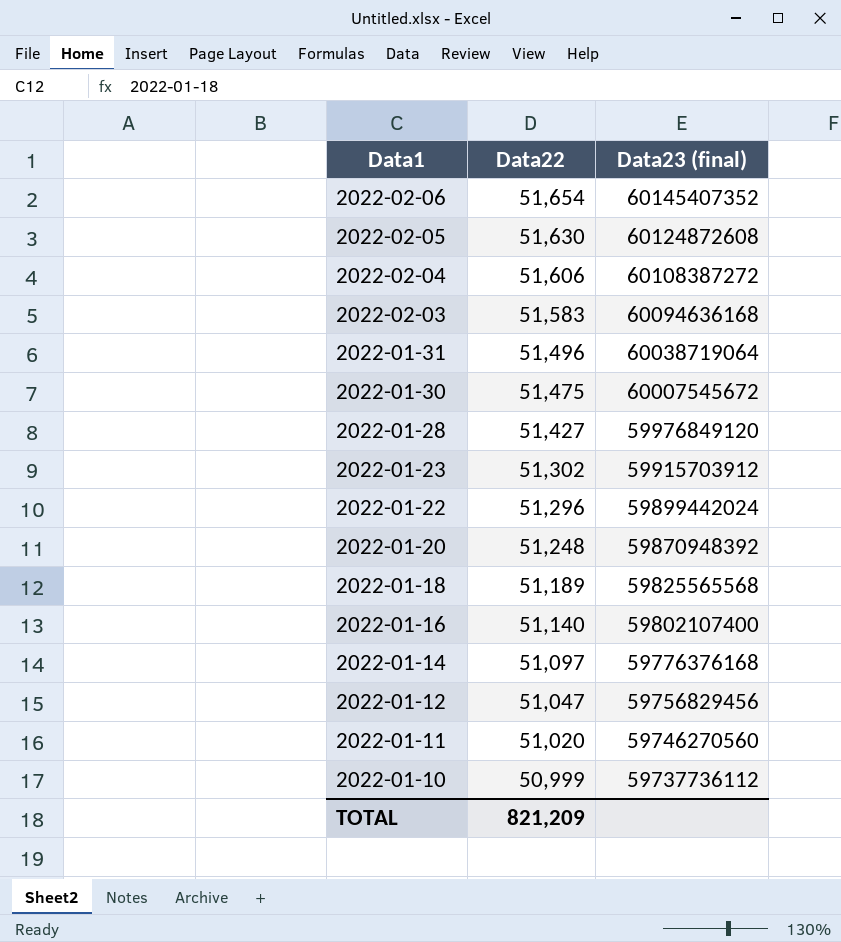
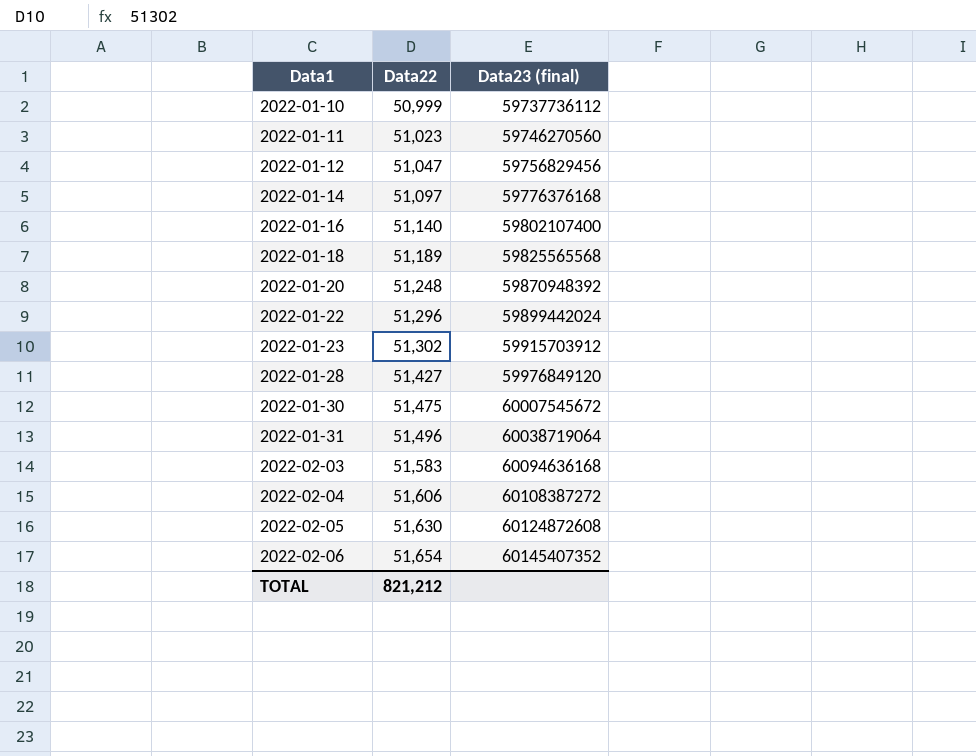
row order: Data1 descending -> Data1 ascending
2022-01-11 | Data22: 51,020 -> 51,023
TOTAL | Data22: 821,209 -> 821,212

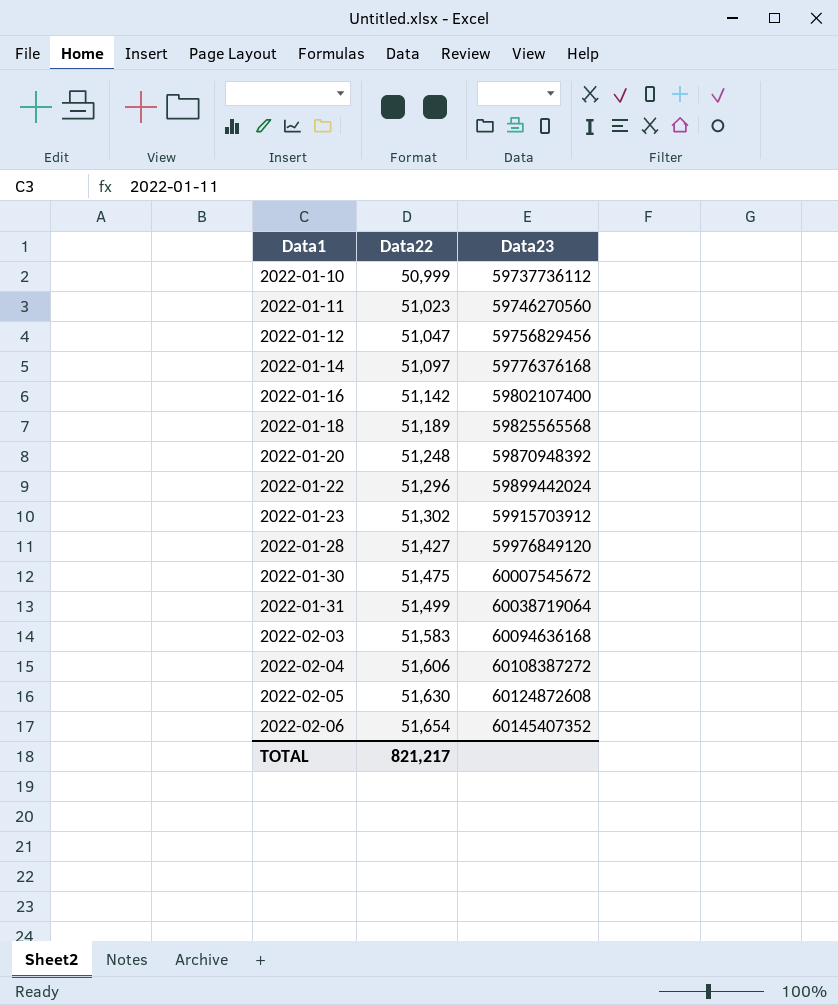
column name: Data23 (final) -> Data23
2022-01-16 | Data22: 51,140 -> 51,142
2022-01-31 | Data22: 51,496 -> 51,499
TOTAL | Data22: 821,212 -> 821,217

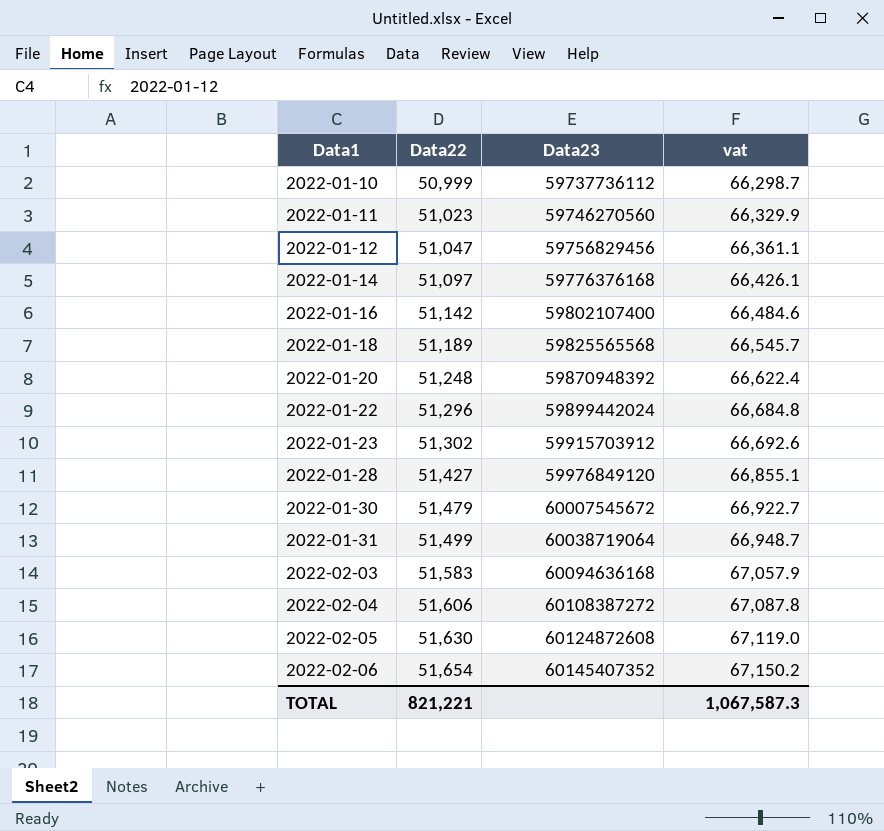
column vat | formula: none -> [Data22] * 1.3
2022-01-30 | Data22: 51,475 -> 51,479
TOTAL | Data22: 821,217 -> 821,221

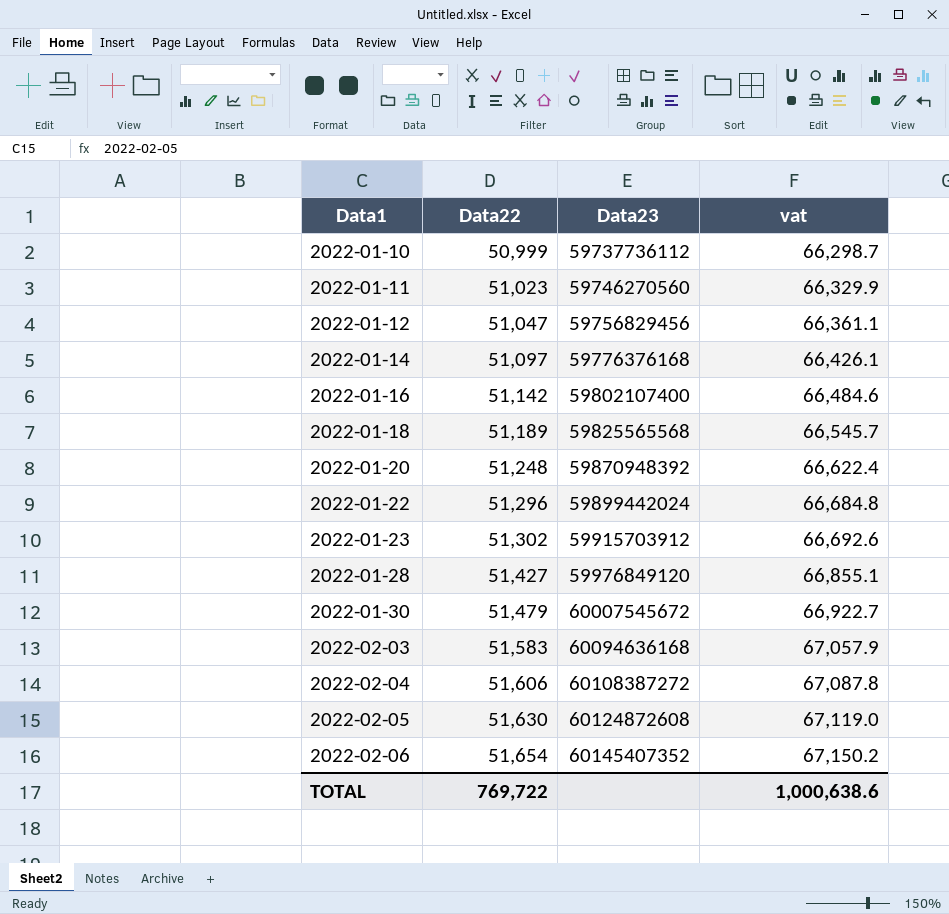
row 2022-01-31: 51,499 | 60038719064 | 66,948.7 -> none
TOTAL | Data22: 821,221 -> 769,722
TOTAL | vat: 1,067,587.3 -> 1,000,638.6

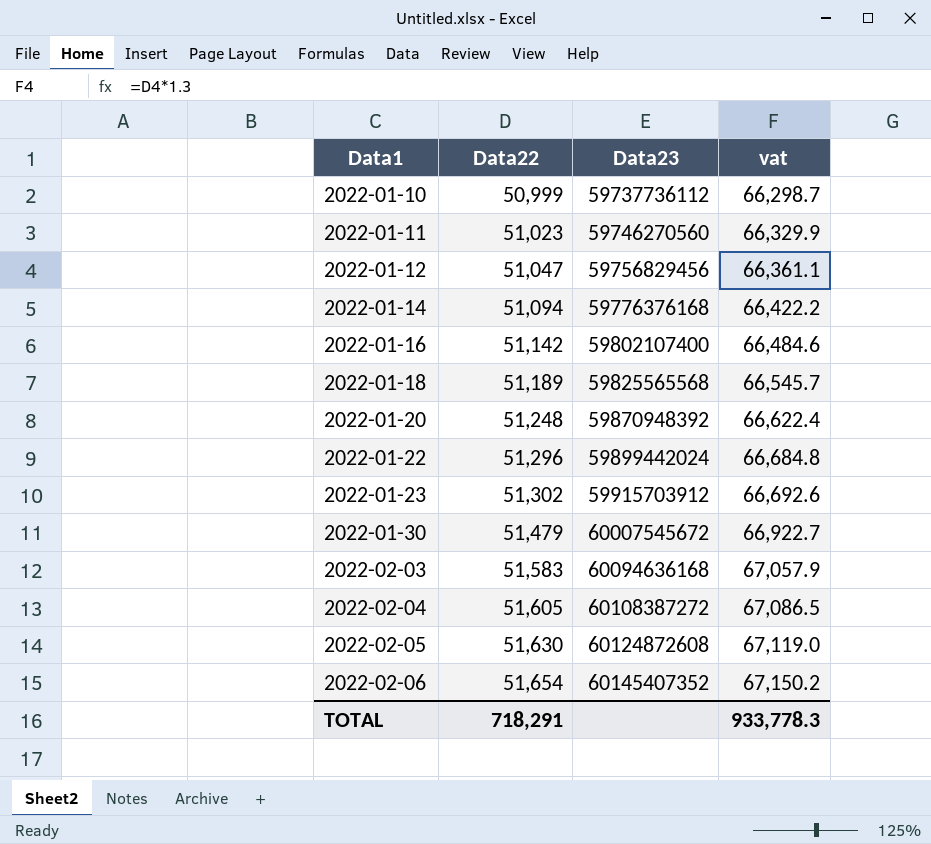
row 2022-01-28: 51,427 | 59976849120 | 66,855.1 -> none
2022-01-14 | Data22: 51,097 -> 51,094
2022-01-14 | vat: 66,426.1 -> 66,422.2
2022-02-04 | Data22: 51,606 -> 51,605
2022-02-04 | vat: 67,087.8 -> 67,086.5
TOTAL | Data22: 769,722 -> 718,291
TOTAL | vat: 1,000,638.6 -> 933,778.3

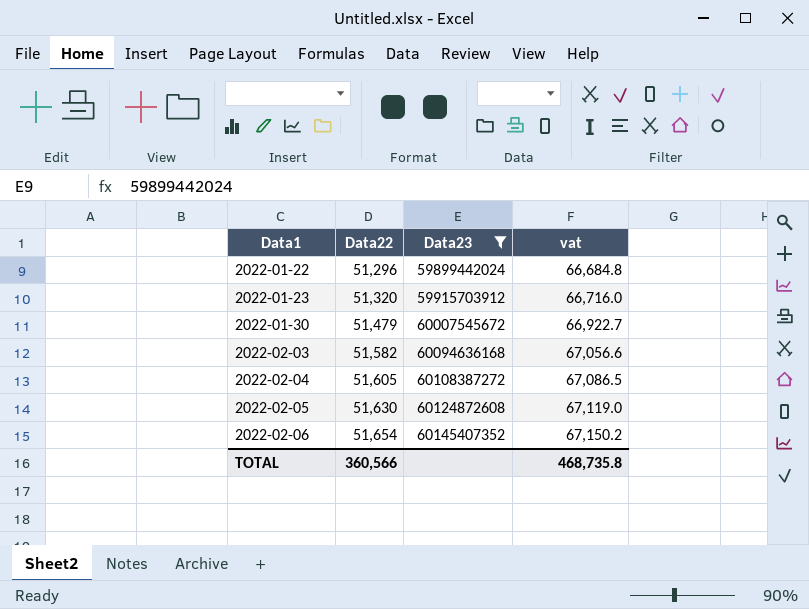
filter: none -> Data23 >= 59899442024
2022-01-23 | Data22: 51,302 -> 51,320
2022-01-23 | vat: 66,692.6 -> 66,716.0
2022-02-03 | Data22: 51,583 -> 51,582
2022-02-03 | vat: 67,057.9 -> 67,056.6
TOTAL | Data22: 718,291 -> 360,566
TOTAL | vat: 933,778.3 -> 468,735.8

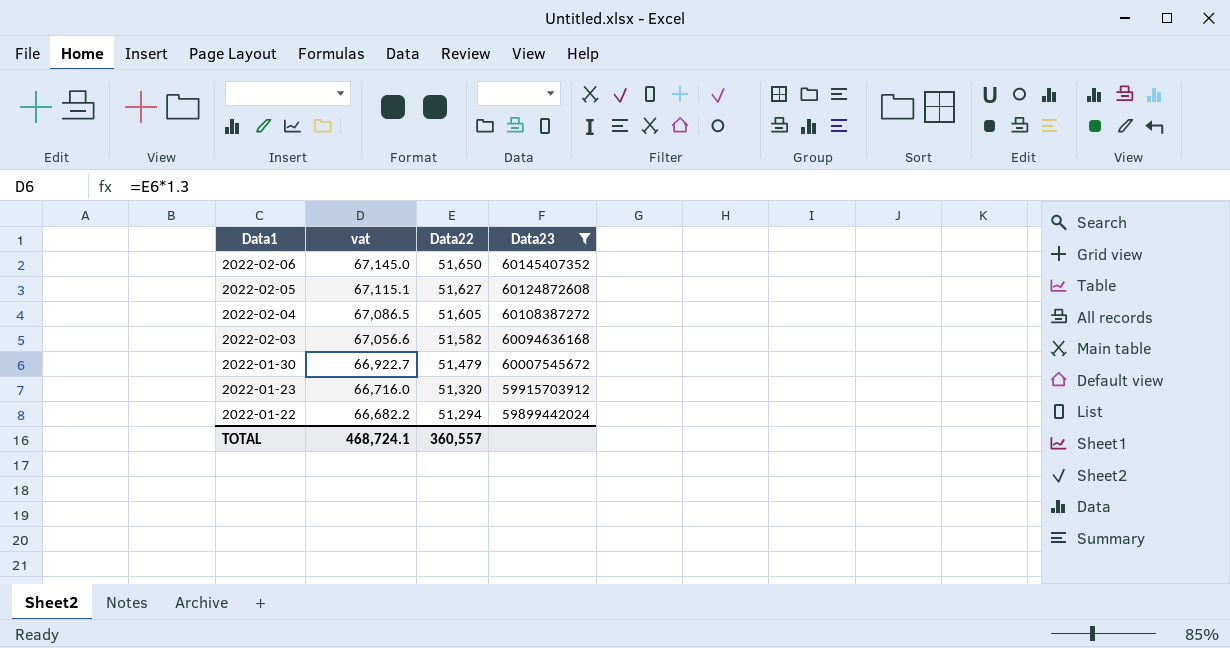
row order: Data1 ascending -> Data1 descending
column vat | position: 4 -> 2
2022-02-06 | vat: 67,150.2 -> 67,145.0
2022-02-06 | Data22: 51,654 -> 51,650
2022-02-05 | vat: 67,119.0 -> 67,115.1
2022-02-05 | Data22: 51,630 -> 51,627
2022-01-22 | vat: 66,684.8 -> 66,682.2
2022-01-22 | Data22: 51,296 -> 51,294
TOTAL | vat: 468,735.8 -> 468,724.1
TOTAL | Data22: 360,566 -> 360,557

